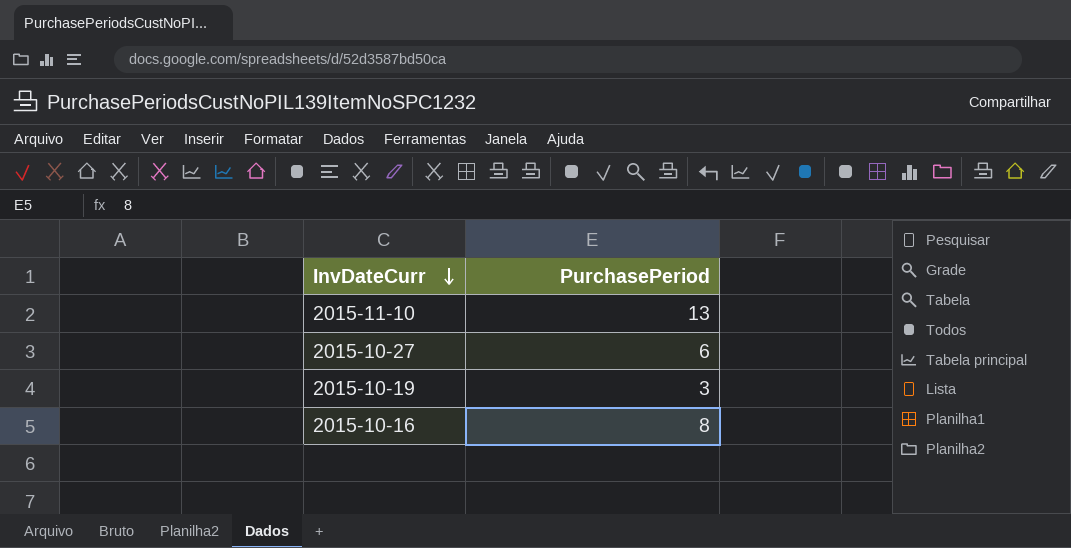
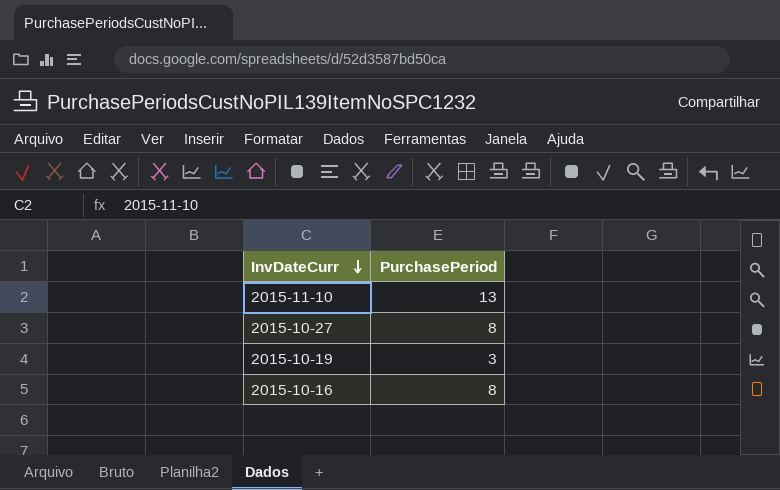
2015-10-27 | PurchasePeriod: 6 -> 8

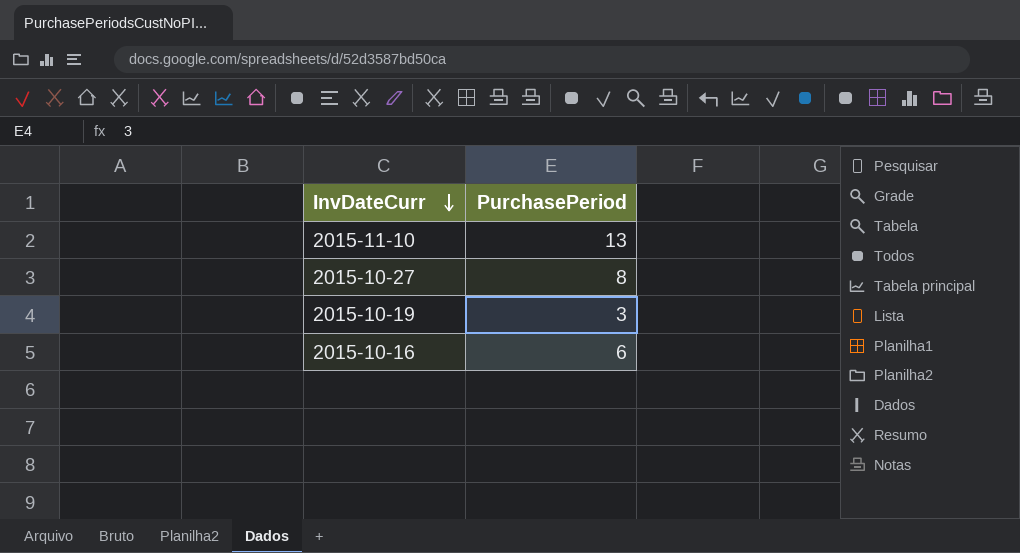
2015-10-16 | PurchasePeriod: 8 -> 6

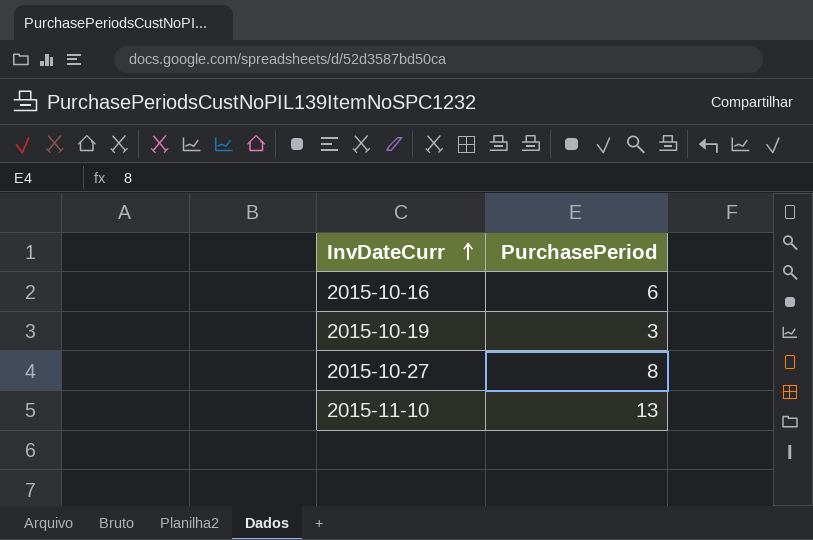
row order: InvDateCurr descending -> InvDateCurr ascending

